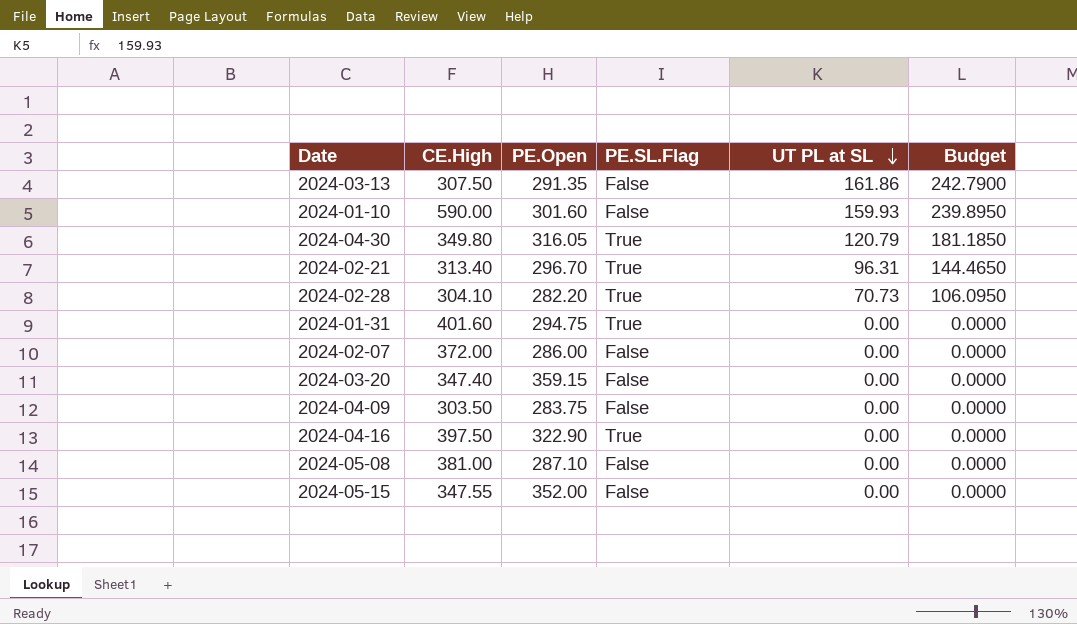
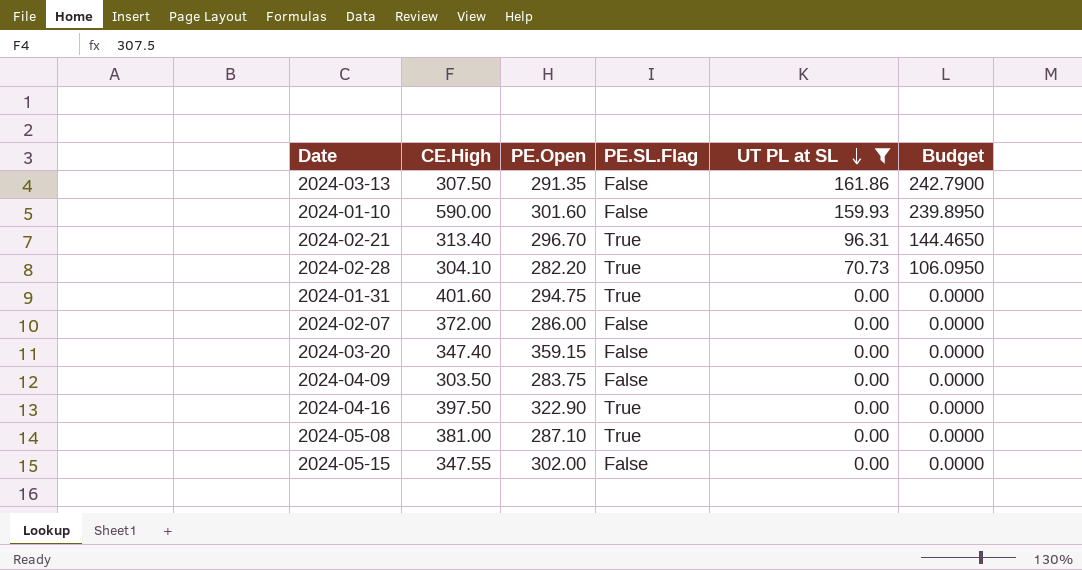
filter: none -> UT PL at SL != 120.79
2024-05-08 | PE.SL.Flag: False -> True
2024-05-15 | PE.Open: 352.00 -> 302.00

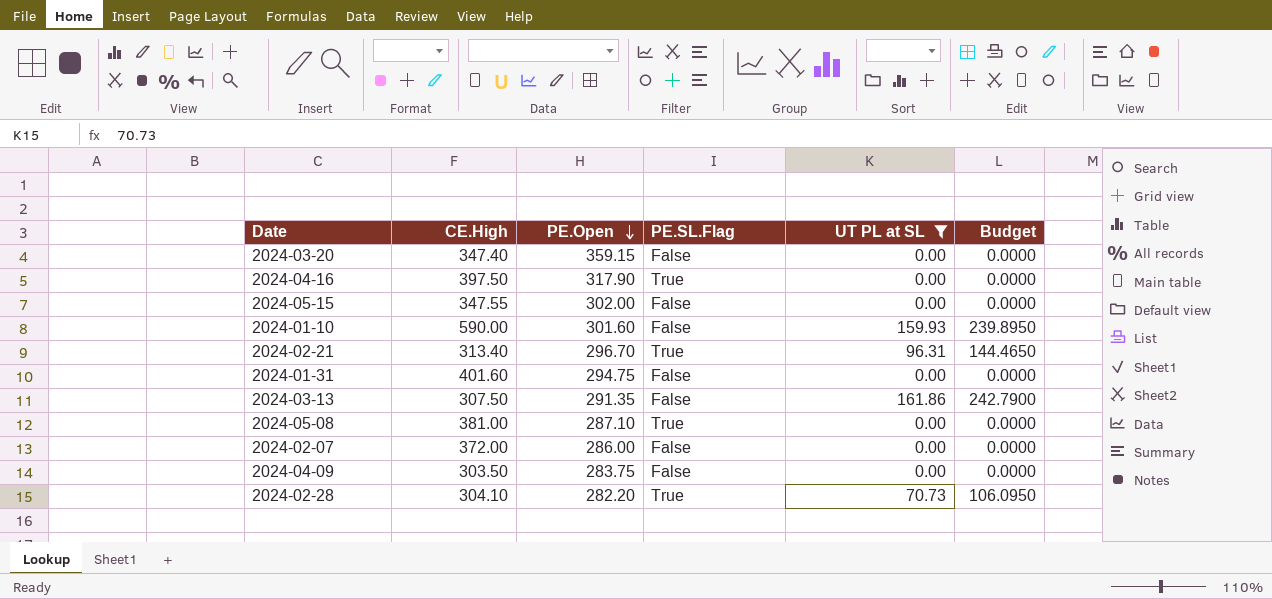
row order: UT PL at SL descending -> PE.Open descending
2024-04-16 | PE.Open: 322.90 -> 317.90
2024-01-31 | PE.SL.Flag: True -> False

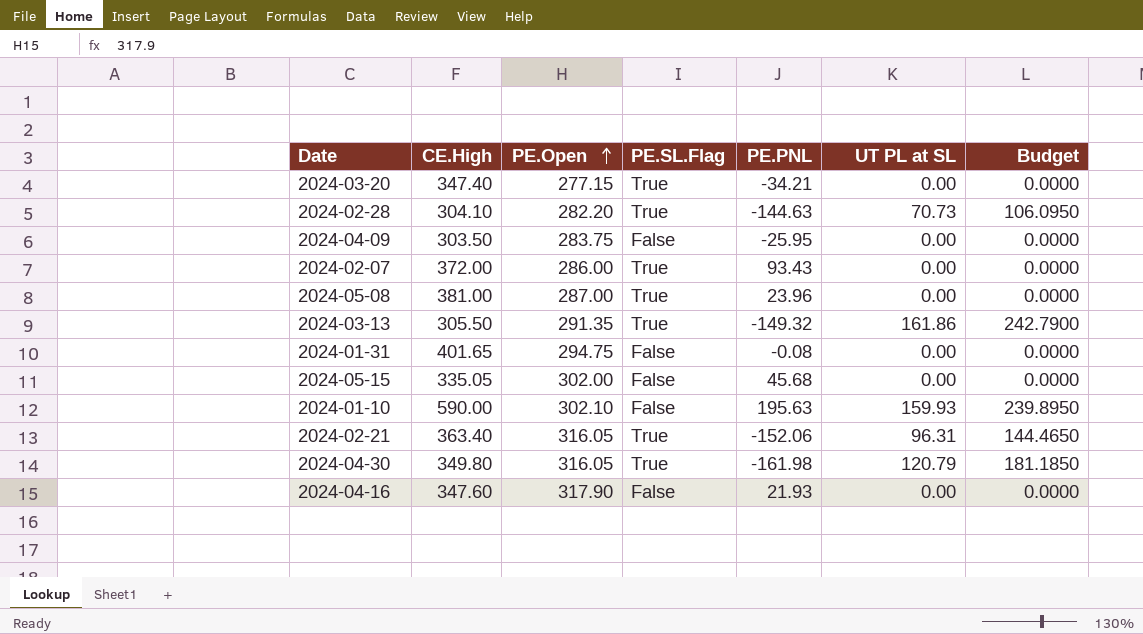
filter: UT PL at SL != 120.79 -> none
row order: PE.Open descending -> PE.Open ascending
column PE.PNL | position: none -> 5
2024-03-20 | PE.Open: 359.15 -> 277.15
2024-03-20 | PE.SL.Flag: False -> True
2024-02-07 | PE.SL.Flag: False -> True
2024-05-08 | PE.Open: 287.10 -> 287.00
2024-03-13 | CE.High: 307.50 -> 305.50
2024-03-13 | PE.SL.Flag: False -> True
2024-01-31 | CE.High: 401.60 -> 401.65
2024-05-15 | CE.High: 347.55 -> 335.05
2024-01-10 | PE.Open: 301.60 -> 302.10
2024-02-21 | CE.High: 313.40 -> 363.40
2024-02-21 | PE.Open: 296.70 -> 316.05
2024-04-16 | CE.High: 397.50 -> 347.60
2024-04-16 | PE.SL.Flag: True -> False

